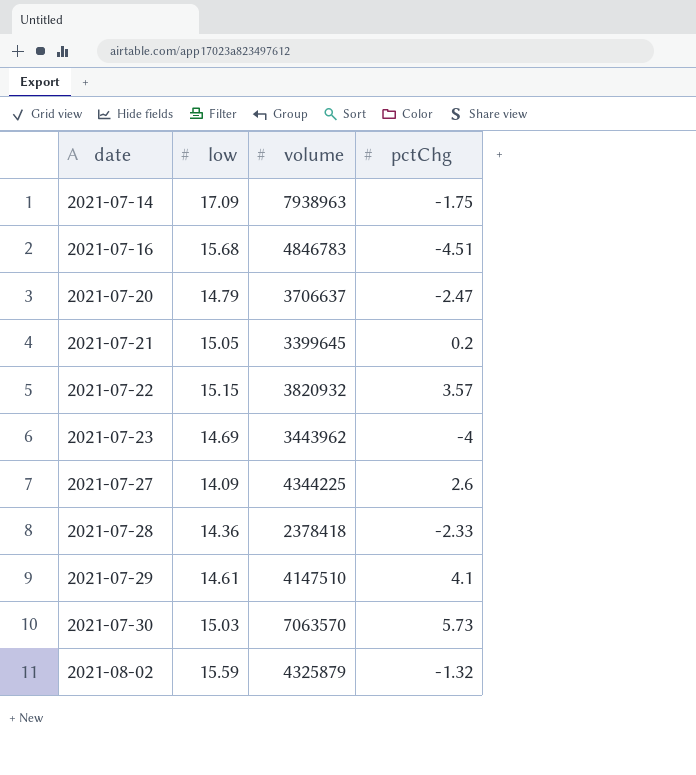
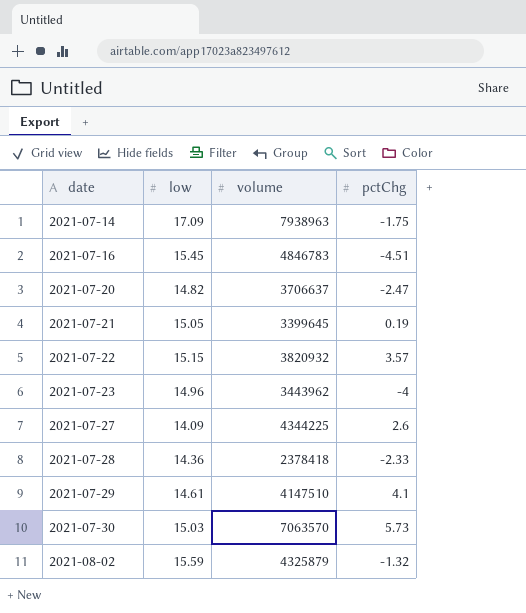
2021-07-16 | low: 15.68 -> 15.45
2021-07-20 | low: 14.79 -> 14.82
2021-07-21 | pctChg: 0.2 -> 0.19
2021-07-23 | low: 14.69 -> 14.96

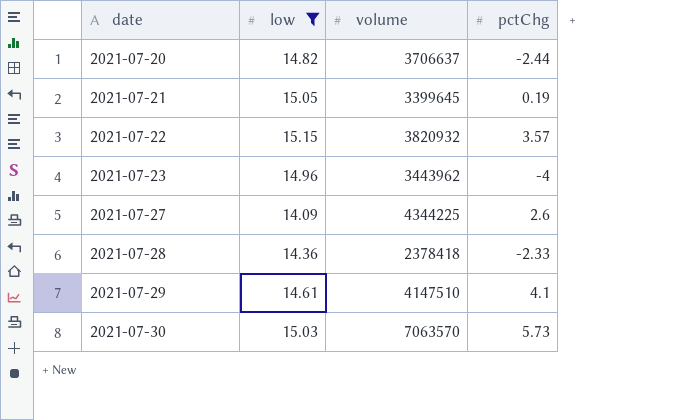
filter: none -> low <= 15.15
2021-07-20 | pctChg: -2.47 -> -2.44

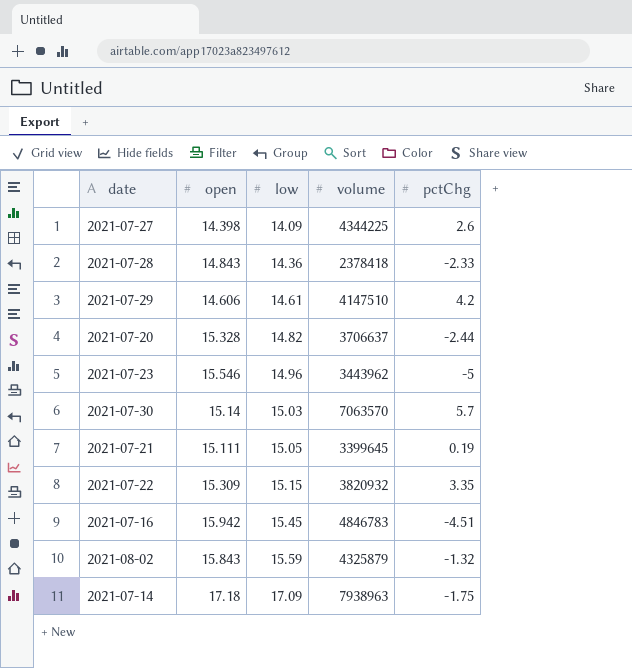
filter: low <= 15.15 -> none
row order: date ascending -> low ascending
column open | position: none -> 2
2021-07-29 | pctChg: 4.1 -> 4.2
2021-07-23 | pctChg: -4 -> -5
2021-07-30 | pctChg: 5.73 -> 5.7
2021-07-22 | pctChg: 3.57 -> 3.35

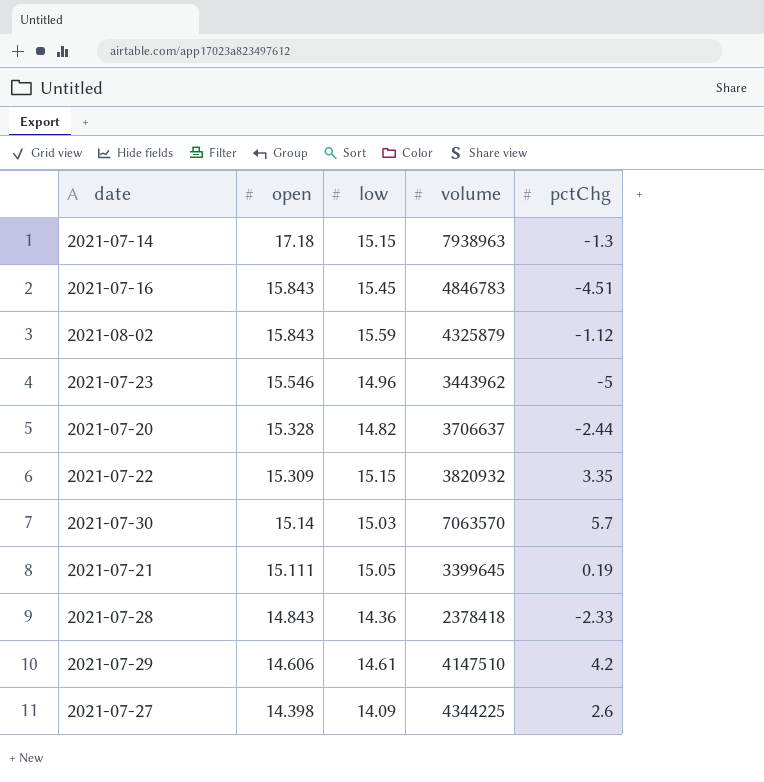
row order: low ascending -> open descending
2021-07-14 | low: 17.09 -> 15.15
2021-07-14 | pctChg: -1.75 -> -1.3
2021-07-16 | open: 15.942 -> 15.843
2021-08-02 | pctChg: -1.32 -> -1.12

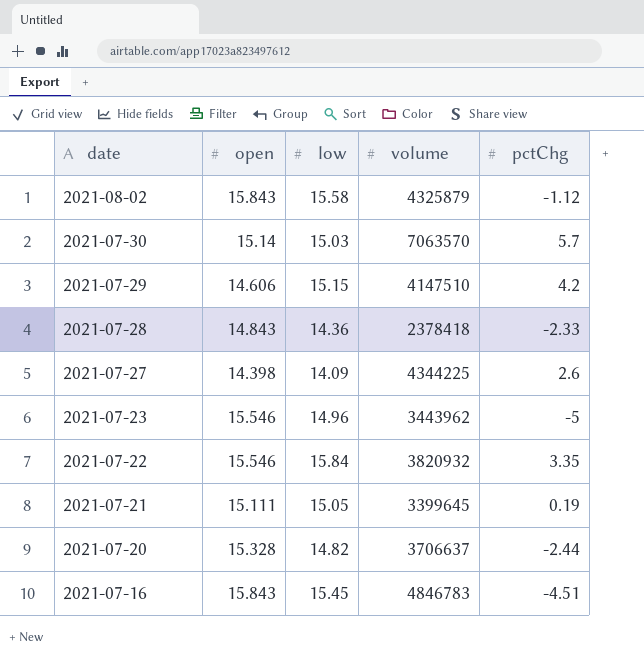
row order: open descending -> date descending
row 2021-07-14: 17.18 | 15.15 | 7938963 | -1.3 -> none
2021-08-02 | low: 15.59 -> 15.58
2021-07-29 | low: 14.61 -> 15.15
2021-07-22 | open: 15.309 -> 15.546
2021-07-22 | low: 15.15 -> 15.84

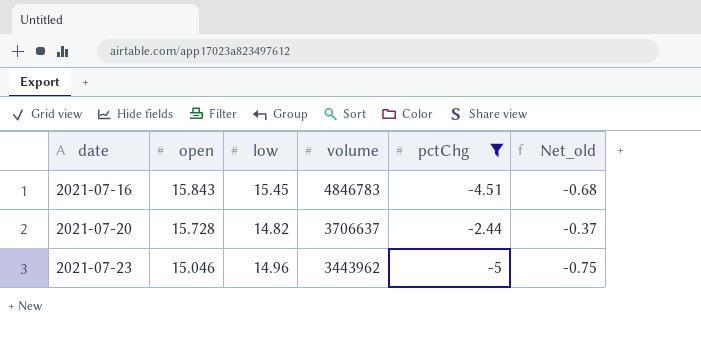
filter: none -> pctChg <= -2.44
row order: date descending -> date ascending
column Net_old | formula: none -> [pctChg] * 0.15
2021-07-20 | open: 15.328 -> 15.728
2021-07-23 | open: 15.546 -> 15.046

